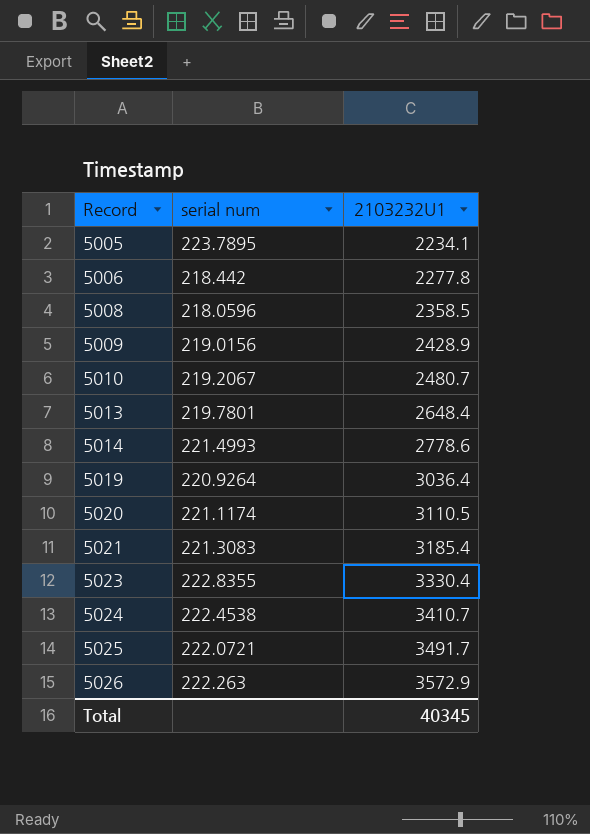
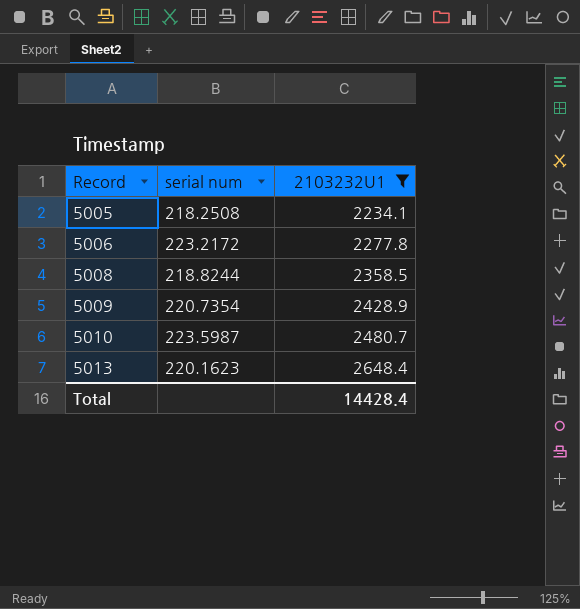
filter: none -> 2103232U1 <= 2648.4
5005 | serial num: 223.7895 -> 218.2508
5006 | serial num: 218.442 -> 223.2172
5008 | serial num: 218.0596 -> 218.8244
5009 | serial num: 219.0156 -> 220.7354
5010 | serial num: 219.2067 -> 223.5987
5013 | serial num: 219.7801 -> 220.1623
Total | 2103232U1: 40345 -> 14428.4

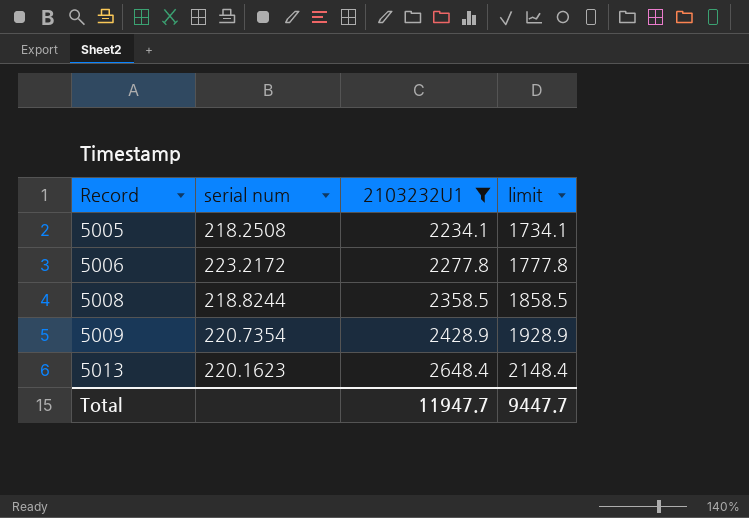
column limit | formula: none -> [2103232U1] - 500
row 5010: 223.5987 | 2480.7 -> none
Total | 2103232U1: 14428.4 -> 11947.7

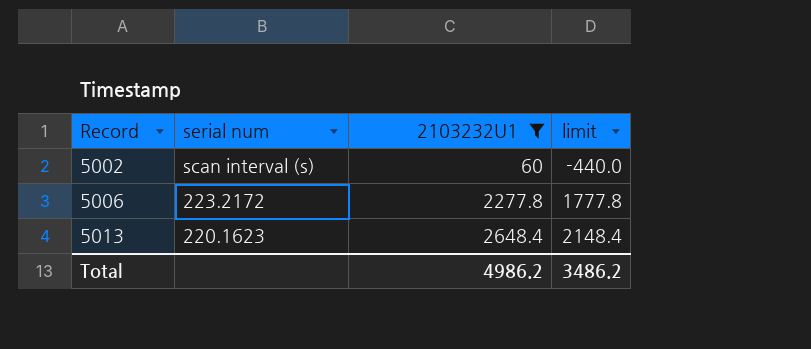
row 5005: 218.2508 | 2234.1 | 1734.1 -> none
row 5008: 218.8244 | 2358.5 | 1858.5 -> none
row 5009: 220.7354 | 2428.9 | 1928.9 -> none
row 5002: none -> scan interval (s) | 60 | -440.0
Total | 2103232U1: 11947.7 -> 4986.2
Total | limit: 9447.7 -> 3486.2

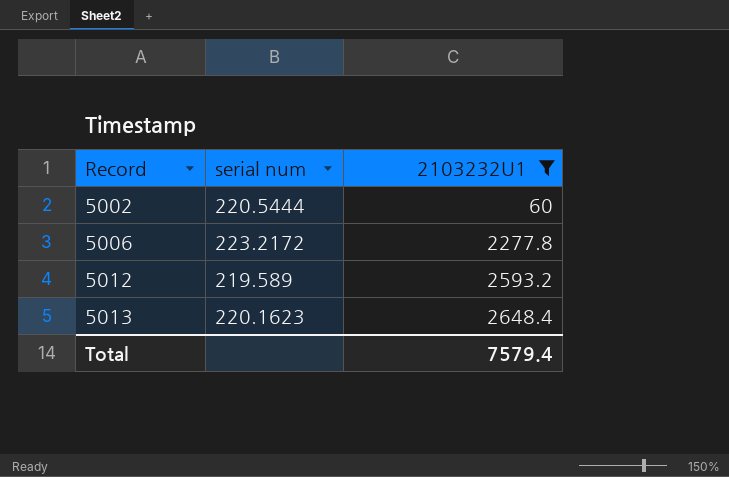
column limit | formula: [2103232U1] - 500 -> none
5002 | serial num: scan interval (s) -> 220.5444
row 5012: none -> 219.589 | 2593.2
Total | 2103232U1: 4986.2 -> 7579.4

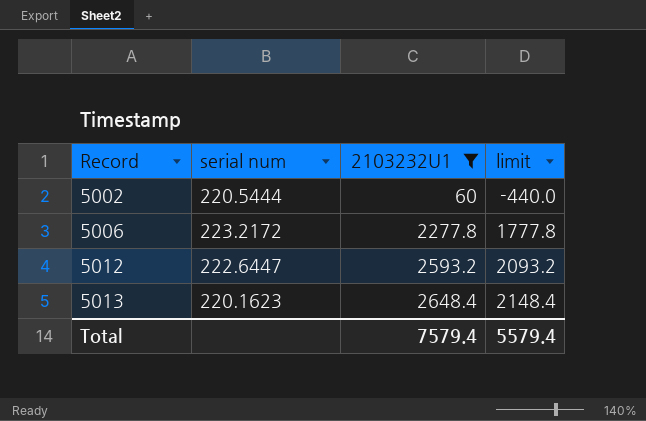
column limit | formula: none -> [2103232U1] - 500
5012 | serial num: 219.589 -> 222.6447

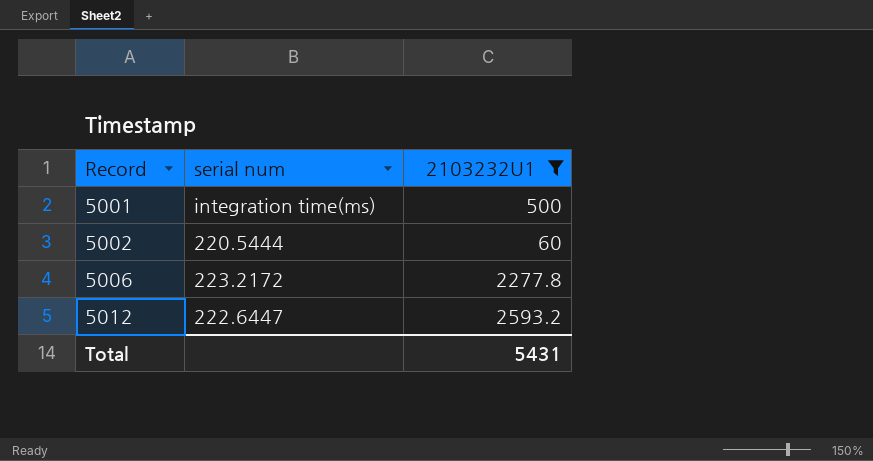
column limit | formula: [2103232U1] - 500 -> none
row 5013: 220.1623 | 2648.4 | 2148.4 -> none
row 5001: none -> integration time(ms) | 500
Total | 2103232U1: 7579.4 -> 5431

